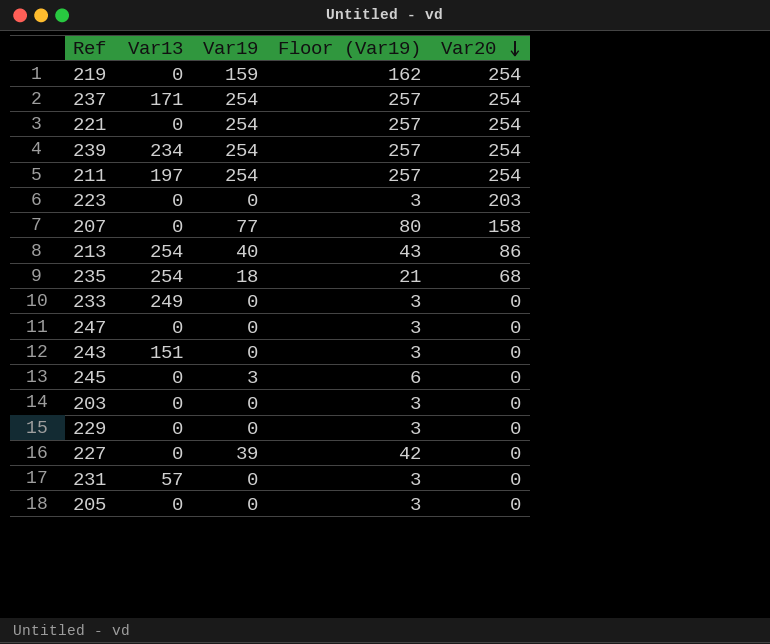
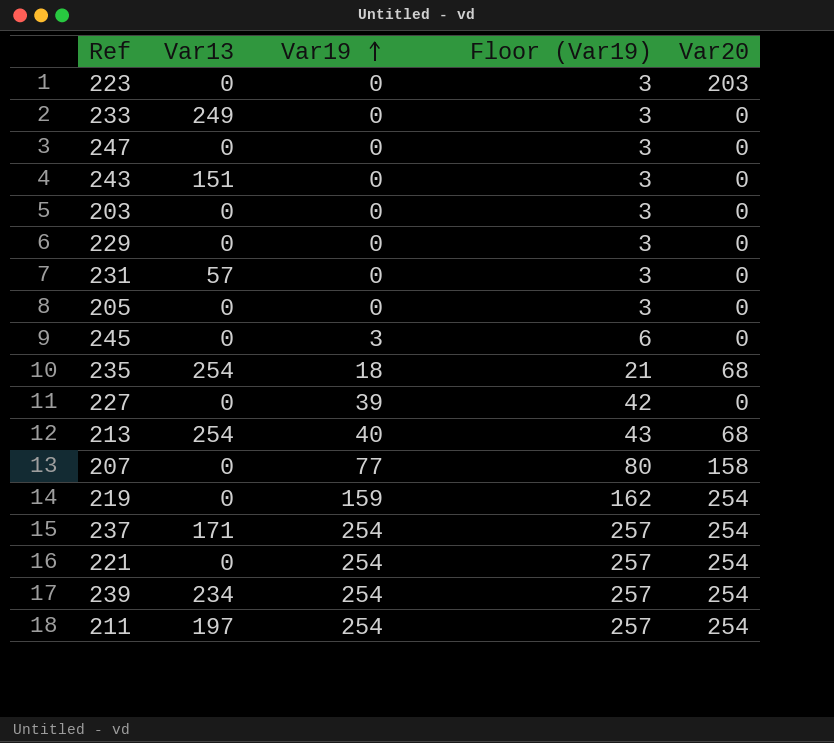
row order: Var20 descending -> Var19 ascending
213 | Var20: 86 -> 68

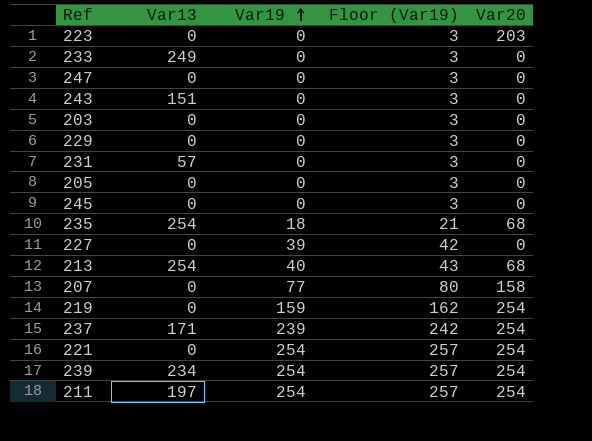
245 | Var19: 3 -> 0
245 | Floor (Var19): 6 -> 3
237 | Var19: 254 -> 239
237 | Floor (Var19): 257 -> 242

